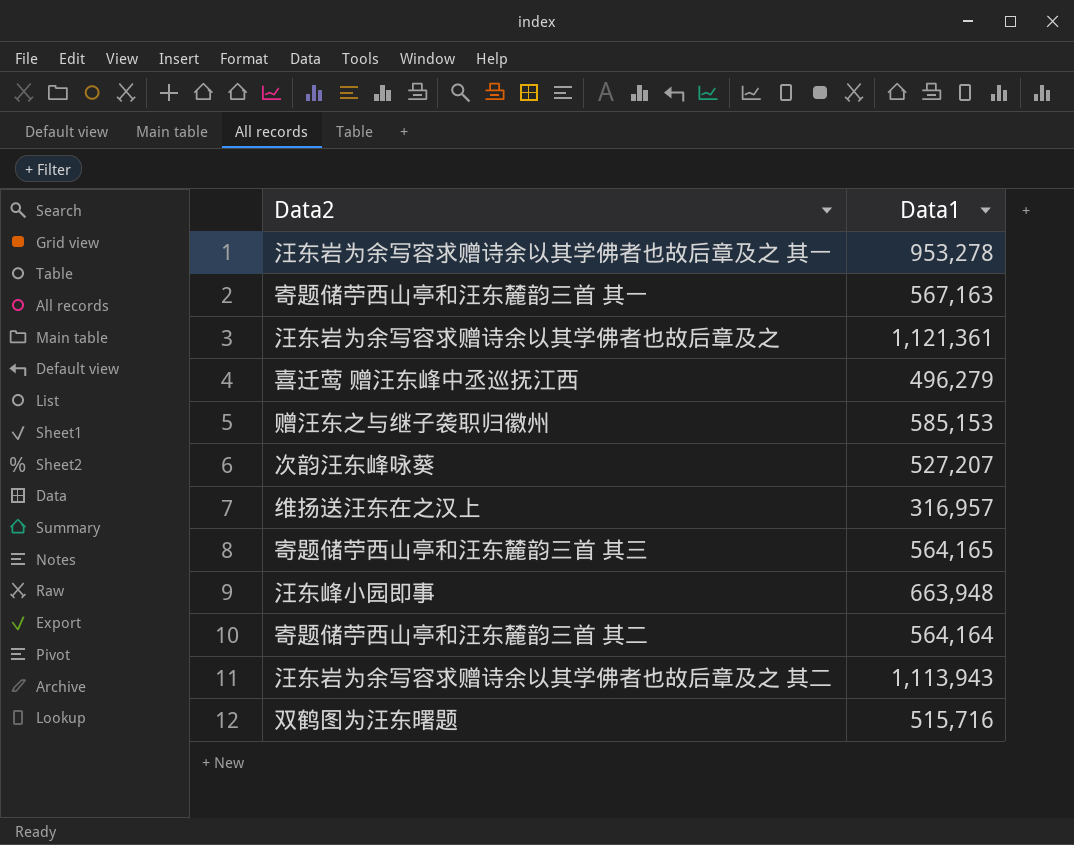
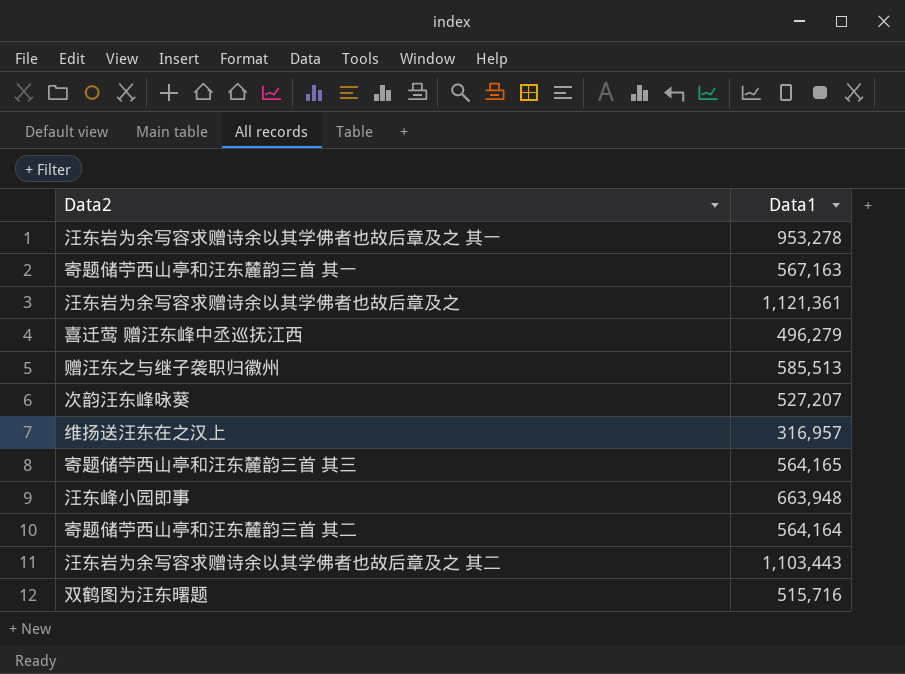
赠汪东之与继子袭职归徽州 | Data1: 585,153 -> 585,513
汪东岩为余写容求赠诗余以其学佛者也故后章及之 其二 | Data1: 1,113,943 -> 1,103,443

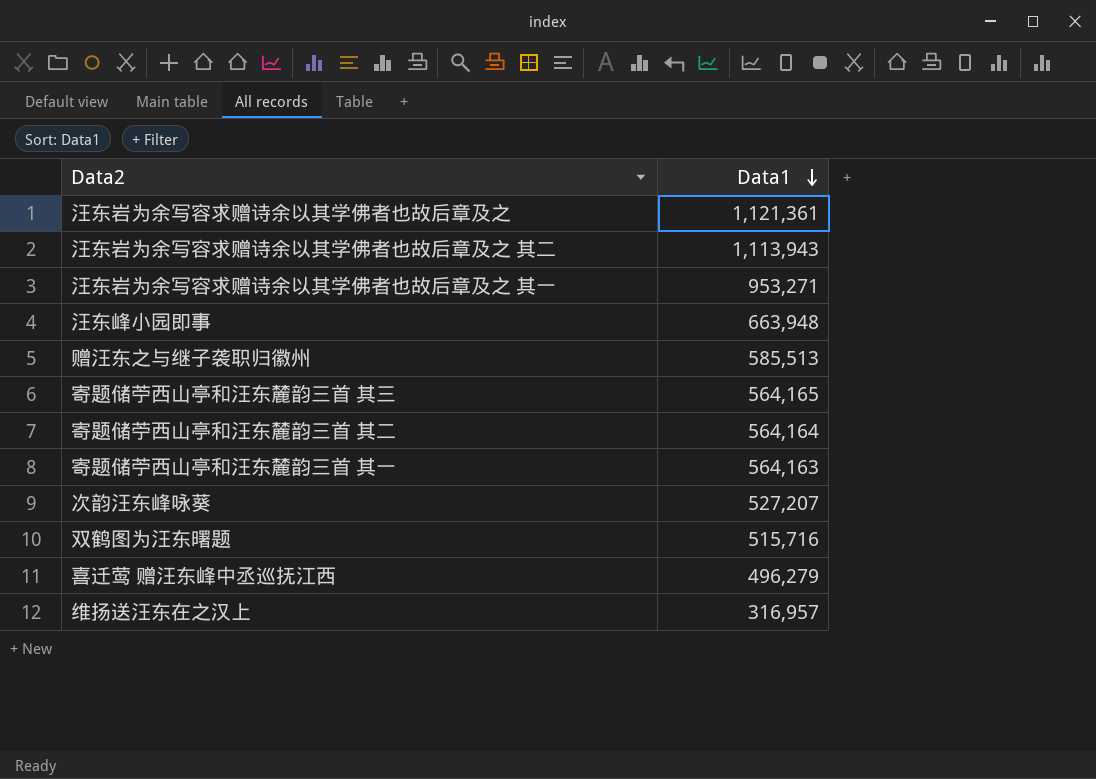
row order: none -> Data1 descending
汪东岩为余写容求赠诗余以其学佛者也故后章及之 其二 | Data1: 1,103,443 -> 1,113,943
汪东岩为余写容求赠诗余以其学佛者也故后章及之 其一 | Data1: 953,278 -> 953,271
寄题储苧西山亭和汪东麓韵三首 其一 | Data1: 567,163 -> 564,163

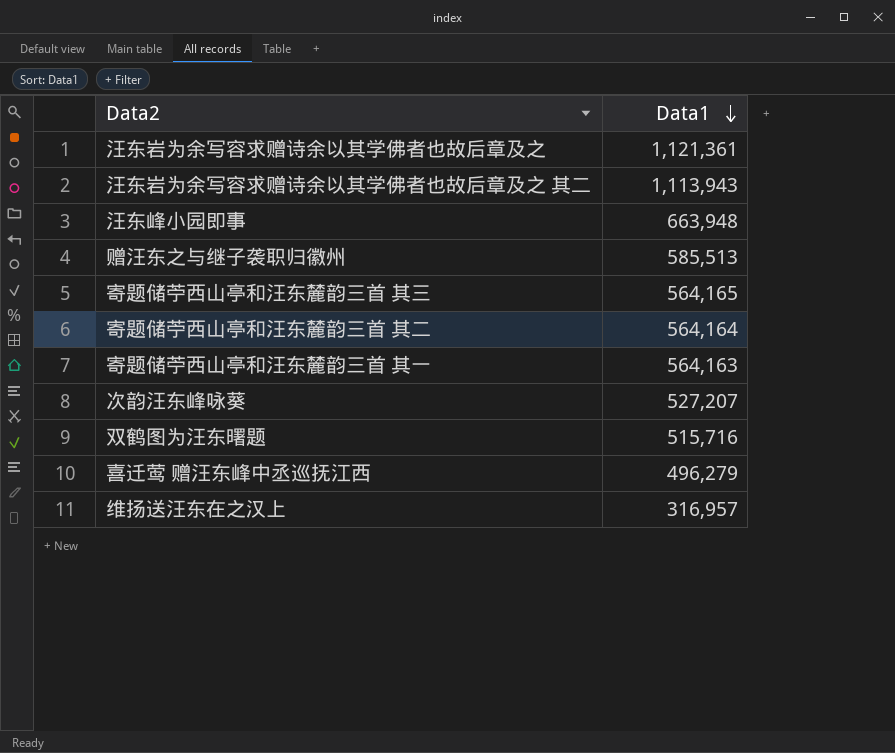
row 汪东岩为余写容求赠诗余以其学佛者也故后章及之 其一: 953,271 -> none

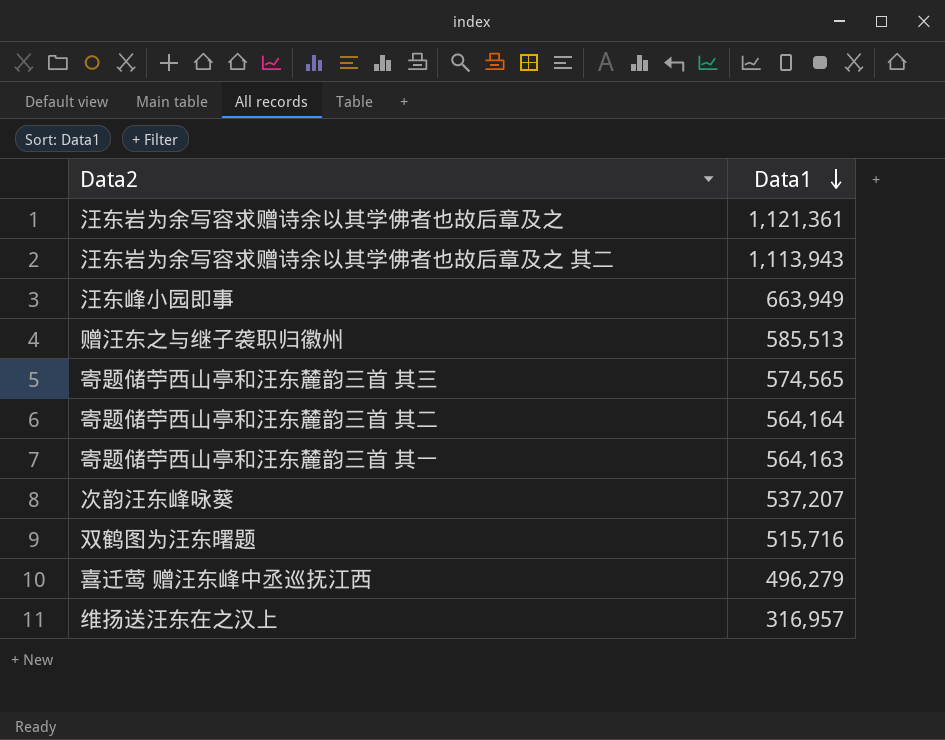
汪东峰小园即事 | Data1: 663,948 -> 663,949
寄题储苧西山亭和汪东麓韵三首 其三 | Data1: 564,165 -> 574,565
次韵汪东峰咏葵 | Data1: 527,207 -> 537,207

